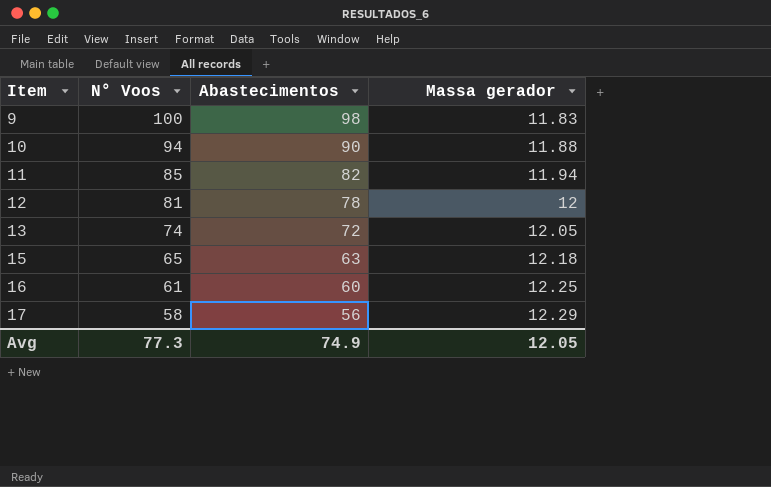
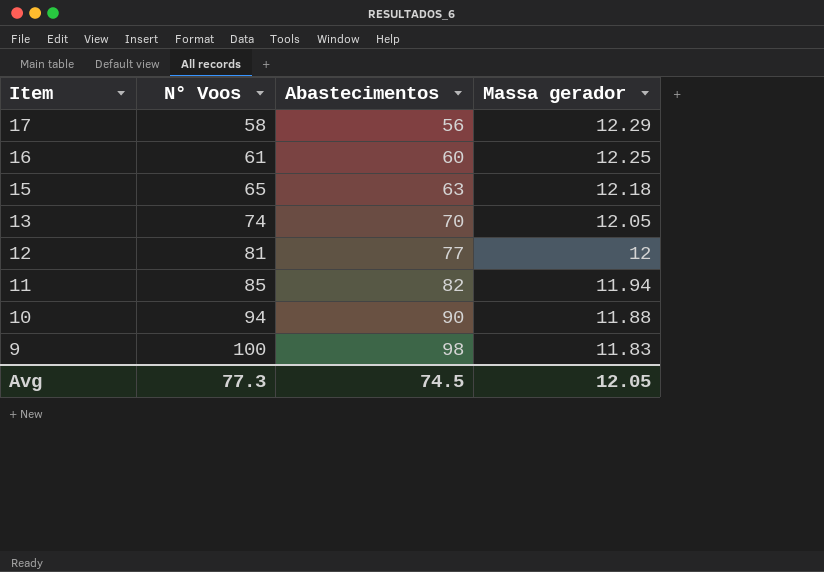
row order: Item ascending -> Item descending
13 | Abastecimentos: 72 -> 70
12 | Abastecimentos: 78 -> 77
Avg | Abastecimentos: 74.9 -> 74.5

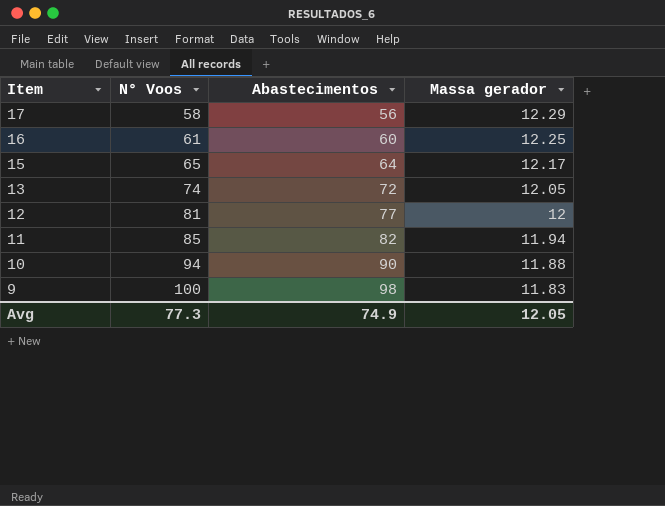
15 | Abastecimentos: 63 -> 64
15 | Massa gerador: 12.18 -> 12.17
13 | Abastecimentos: 70 -> 72
Avg | Abastecimentos: 74.5 -> 74.9

